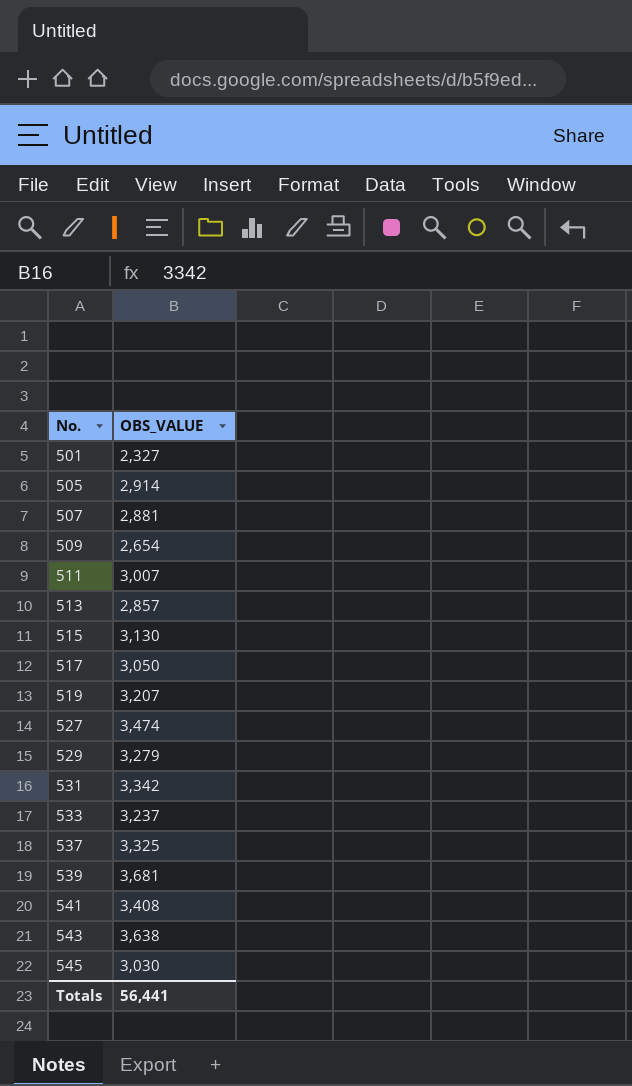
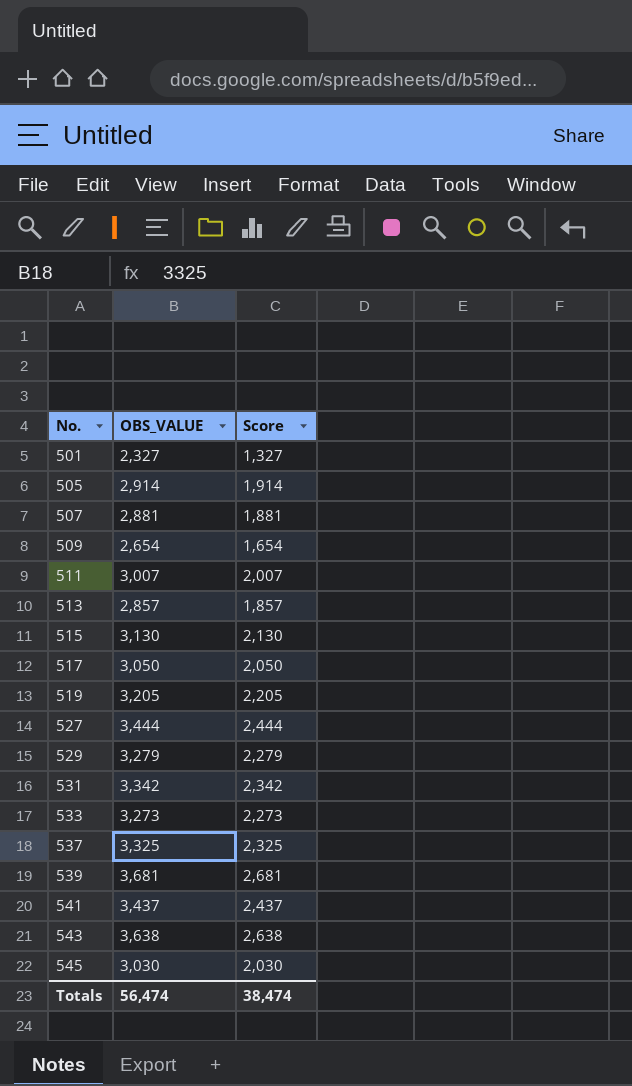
column Score | formula: none -> [OBS_VALUE] - 1000
519 | OBS_VALUE: 3,207 -> 3,205
527 | OBS_VALUE: 3,474 -> 3,444
533 | OBS_VALUE: 3,237 -> 3,273
541 | OBS_VALUE: 3,408 -> 3,437
Totals | OBS_VALUE: 56,441 -> 56,474

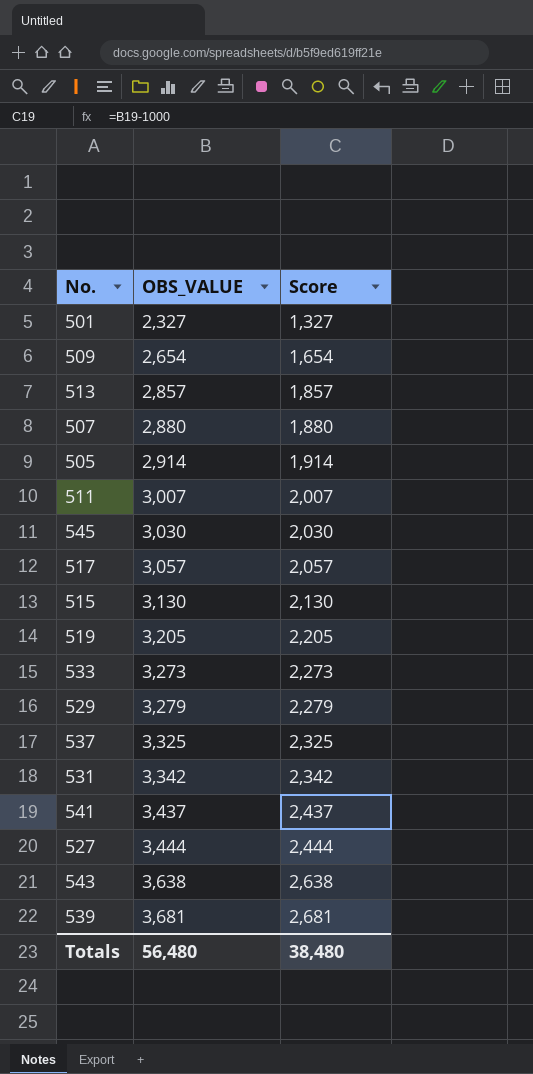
row order: No. ascending -> OBS_VALUE ascending
507 | OBS_VALUE: 2,881 -> 2,880
507 | Score: 1,881 -> 1,880
517 | OBS_VALUE: 3,050 -> 3,057
517 | Score: 2,050 -> 2,057
Totals | OBS_VALUE: 56,474 -> 56,480
Totals | Score: 38,474 -> 38,480

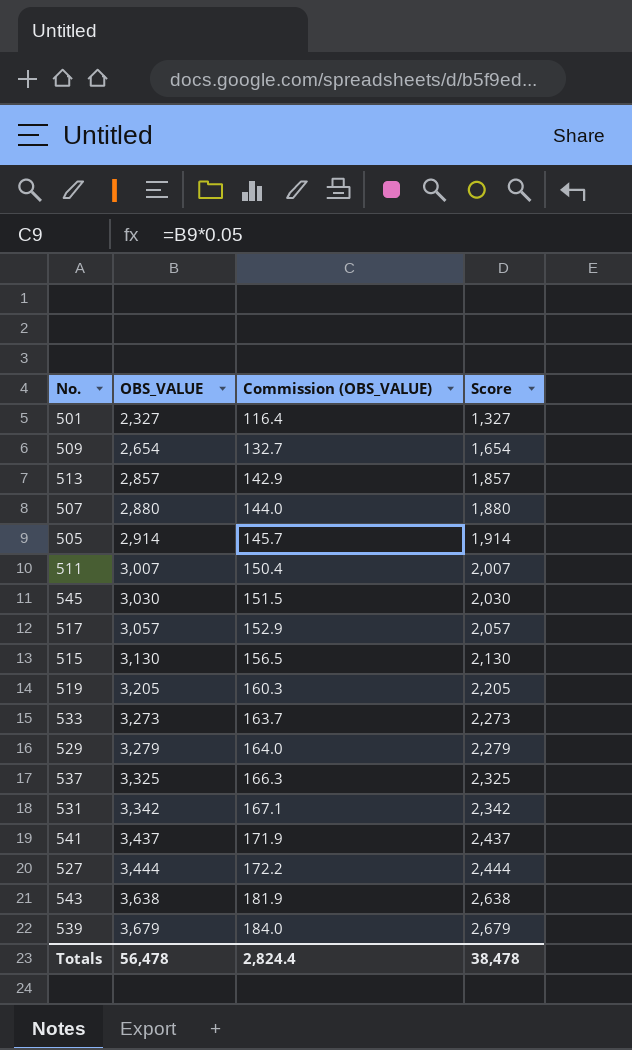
column Commission (OBS_VALUE) | formula: none -> [OBS_VALUE] * 0.05
539 | OBS_VALUE: 3,681 -> 3,679
539 | Score: 2,681 -> 2,679
Totals | OBS_VALUE: 56,480 -> 56,478
Totals | Score: 38,480 -> 38,478

